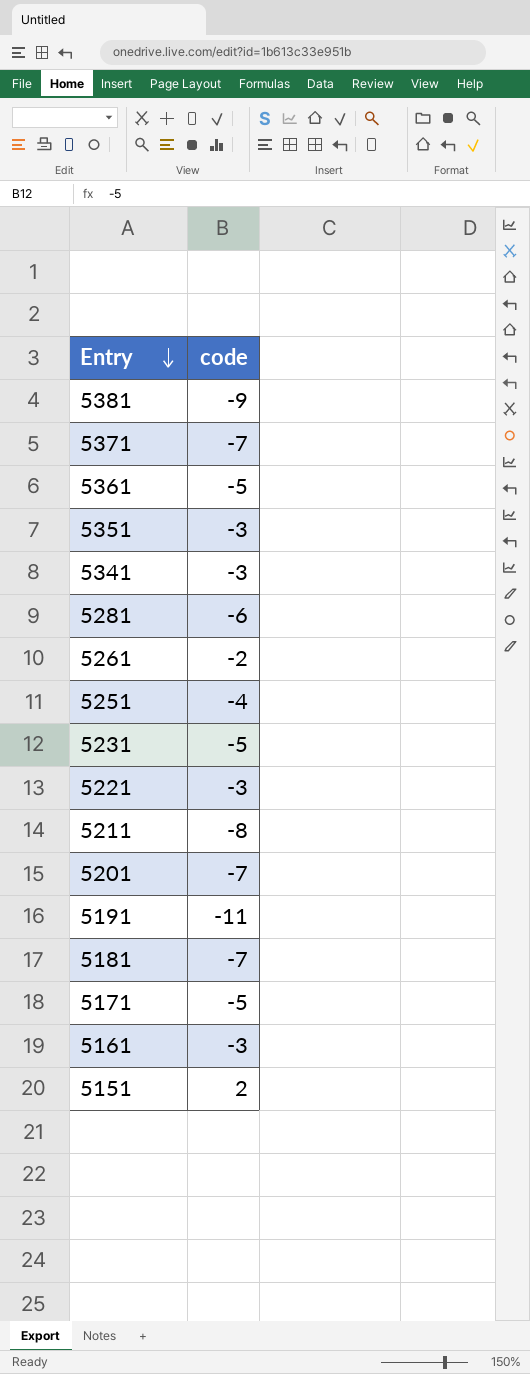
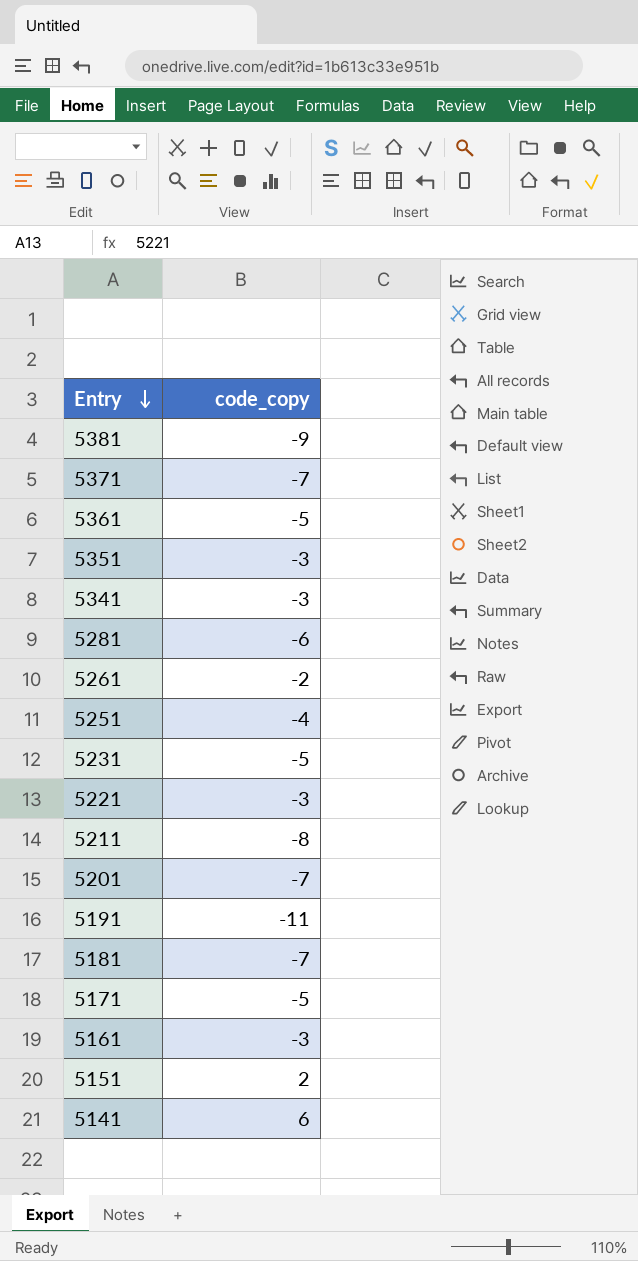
column name: code -> code_copy
row 5141: none -> 6

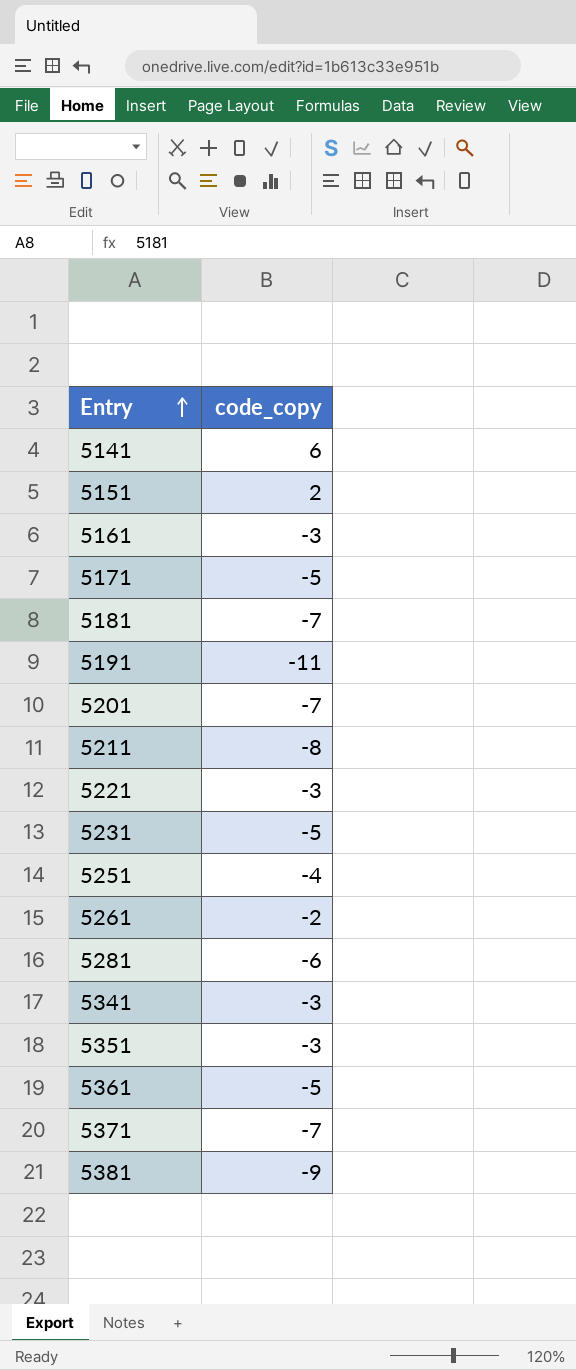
row order: Entry descending -> Entry ascending

